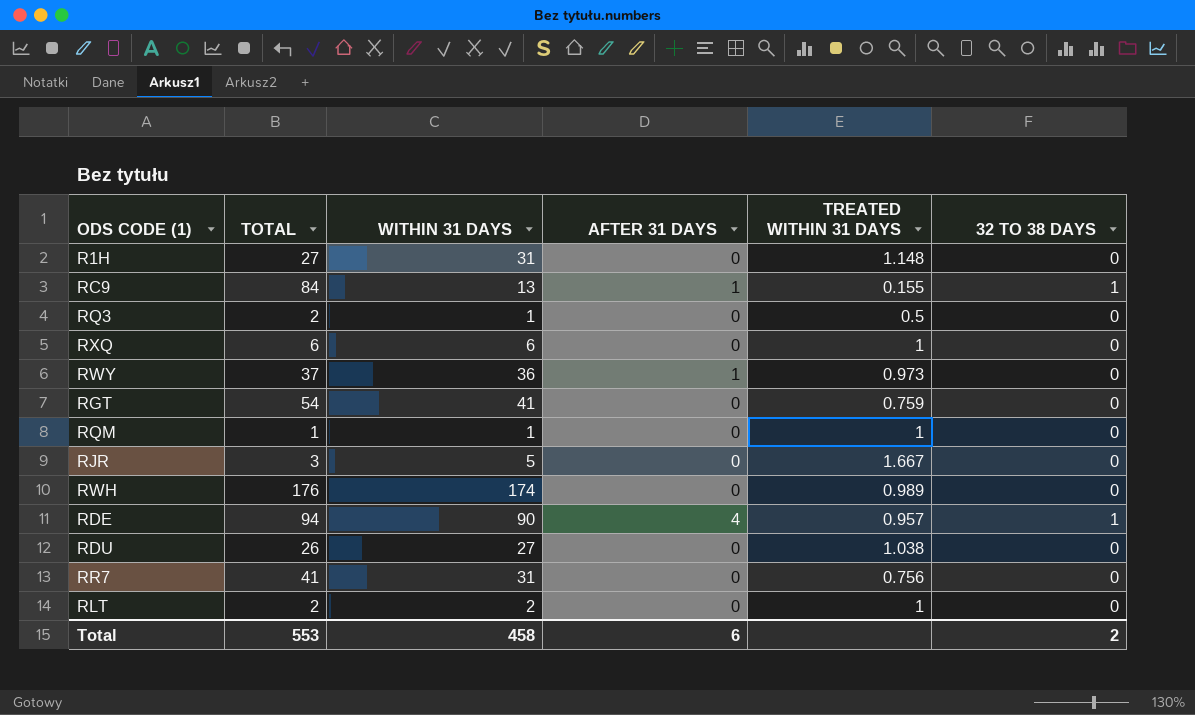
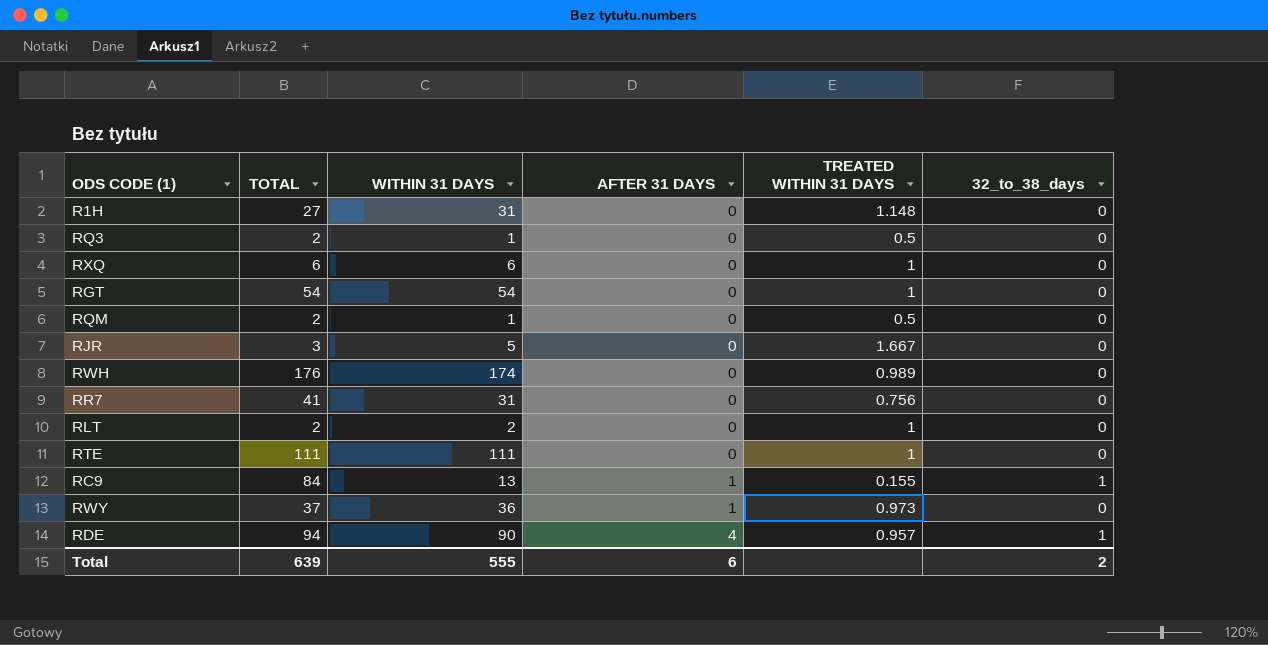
row order: none -> AFTER 31 DAYS ascending
column name: 32 TO 38 DAYS -> 32_to_38_days
row RDU: 26 | 27 | 0 | 1.038 | 0 -> none
RGT | WITHIN 31 DAYS: 41 -> 54
RGT | TREATED WITHIN 31 DAYS: 0.759 -> 1
RQM | TOTAL: 1 -> 2
RQM | TREATED WITHIN 31 DAYS: 1 -> 0.5
row RTE: none -> 111 | 111 | 0 | 1 | 0
Total | TOTAL: 553 -> 639
Total | WITHIN 31 DAYS: 458 -> 555

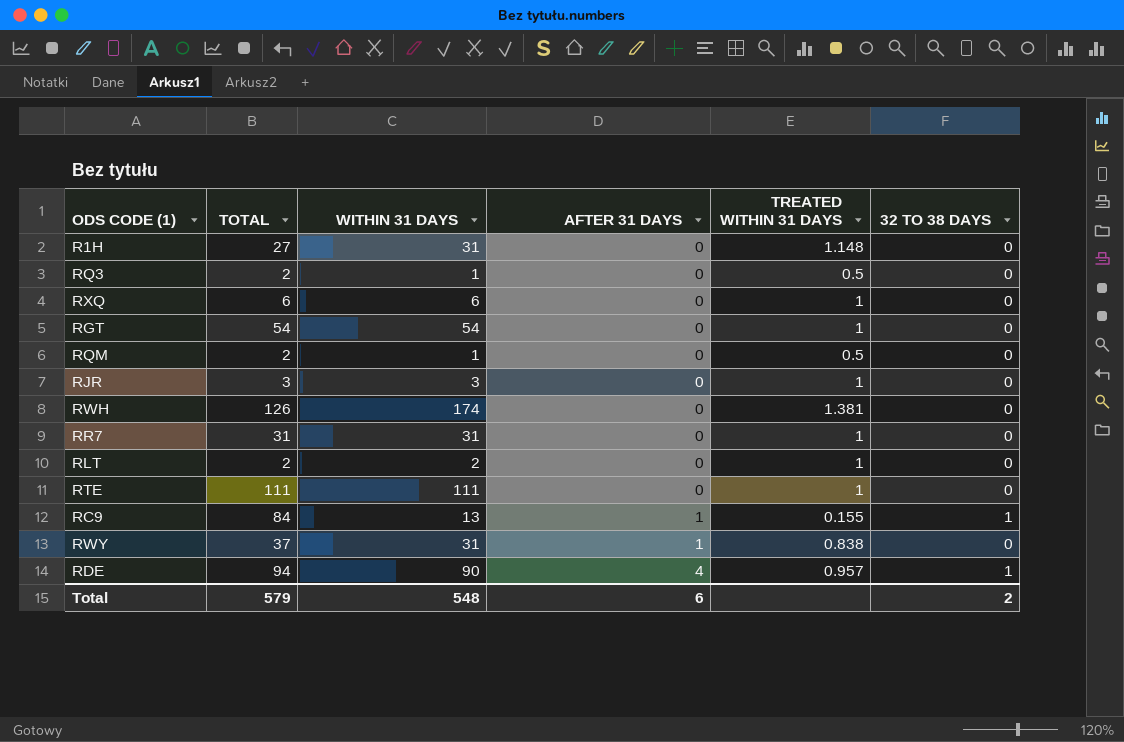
column name: 32_to_38_days -> 32 TO 38 DAYS
RJR | WITHIN 31 DAYS: 5 -> 3
RJR | TREATED WITHIN 31 DAYS: 1.667 -> 1
RWH | TOTAL: 176 -> 126
RWH | TREATED WITHIN 31 DAYS: 0.989 -> 1.381
RR7 | TOTAL: 41 -> 31
RR7 | TREATED WITHIN 31 DAYS: 0.756 -> 1
RWY | WITHIN 31 DAYS: 36 -> 31
RWY | TREATED WITHIN 31 DAYS: 0.973 -> 0.838
Total | TOTAL: 639 -> 579
Total | WITHIN 31 DAYS: 555 -> 548

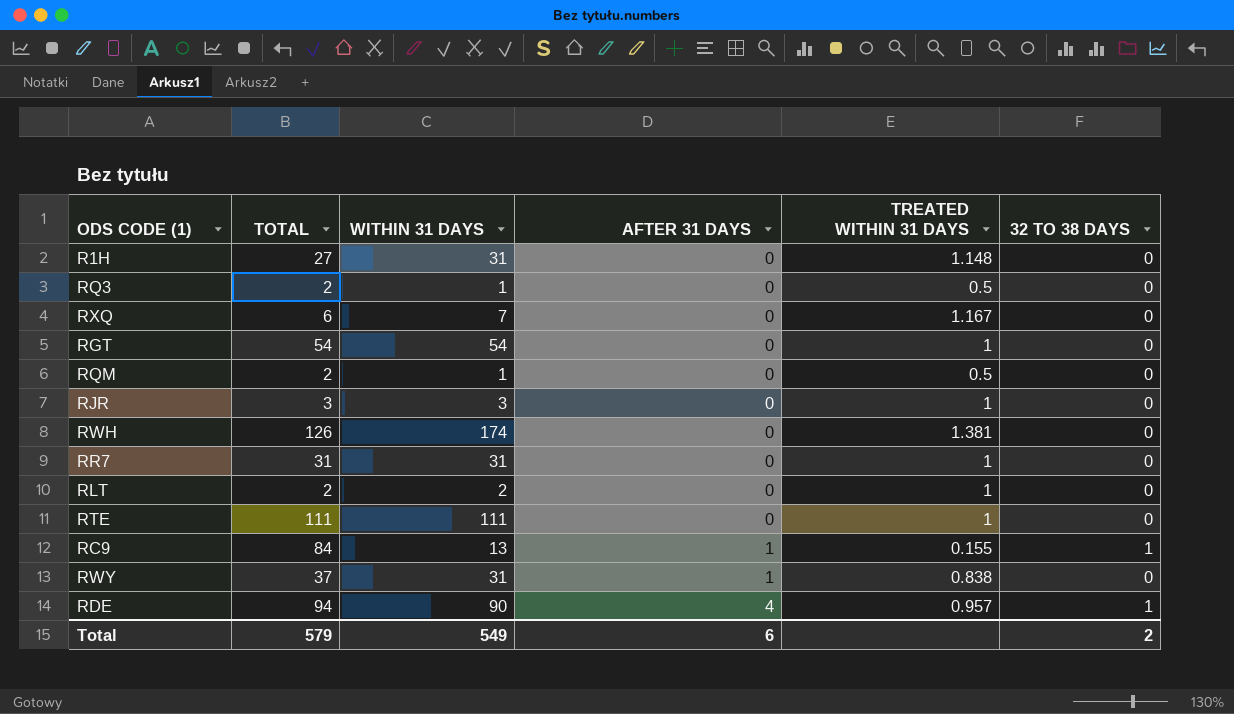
RXQ | WITHIN 31 DAYS: 6 -> 7
RXQ | TREATED WITHIN 31 DAYS: 1 -> 1.167
Total | WITHIN 31 DAYS: 548 -> 549

